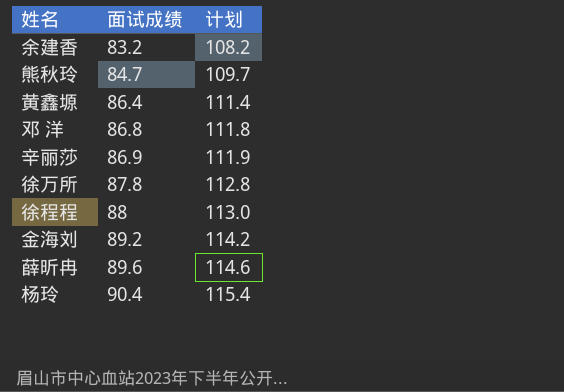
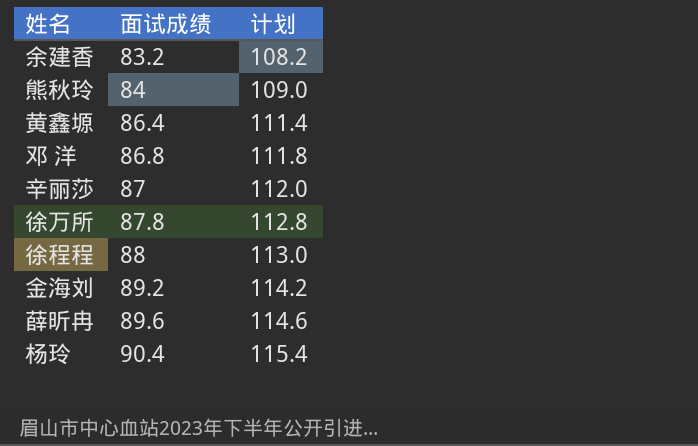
熊秋玲 | 面试成绩: 84.7 -> 84
熊秋玲 | 计划: 109.7 -> 109.0
辛丽莎 | 面试成绩: 86.9 -> 87
辛丽莎 | 计划: 111.9 -> 112.0

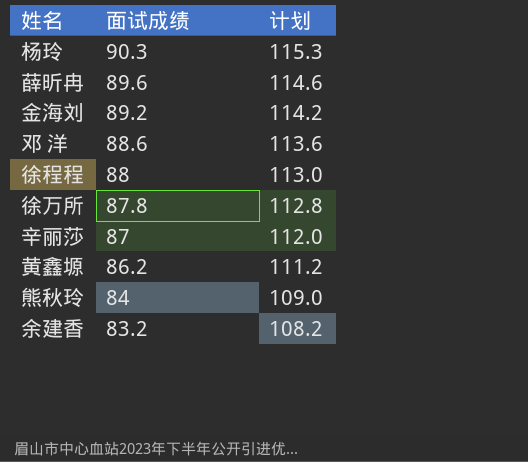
row order: 面试成绩 ascending -> 面试成绩 descending
杨玲 | 面试成绩: 90.4 -> 90.3
杨玲 | 计划: 115.4 -> 115.3
邓 洋 | 面试成绩: 86.8 -> 88.6
邓 洋 | 计划: 111.8 -> 113.6
黄鑫塬 | 面试成绩: 86.4 -> 86.2
黄鑫塬 | 计划: 111.4 -> 111.2

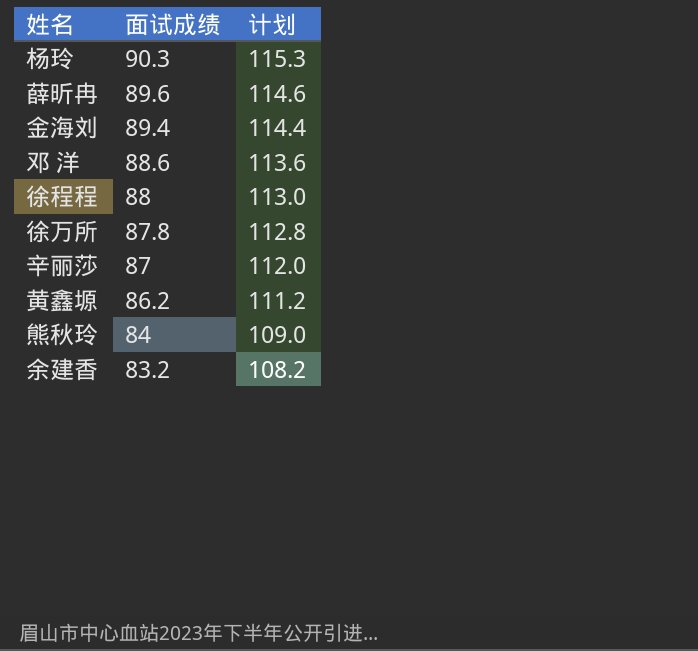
金海刘 | 面试成绩: 89.2 -> 89.4
金海刘 | 计划: 114.2 -> 114.4

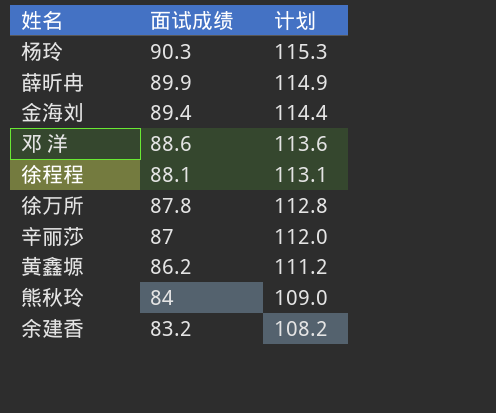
薛昕冉 | 面试成绩: 89.6 -> 89.9
薛昕冉 | 计划: 114.6 -> 114.9
徐程程 | 面试成绩: 88 -> 88.1
徐程程 | 计划: 113.0 -> 113.1

